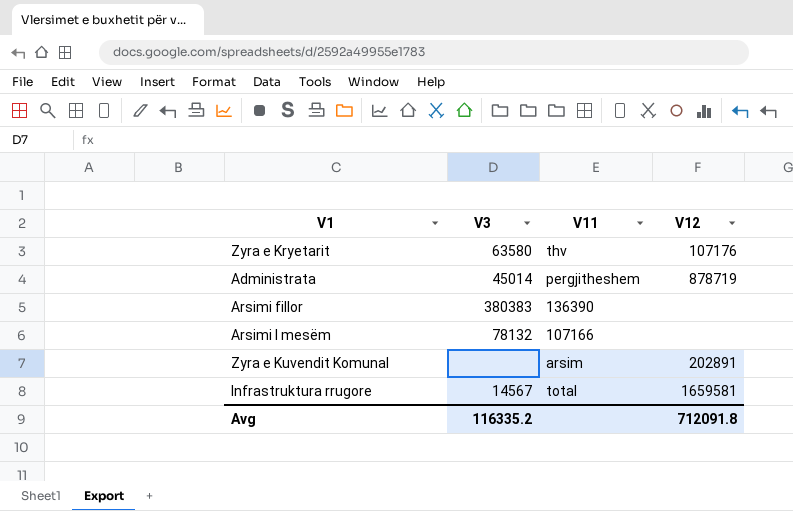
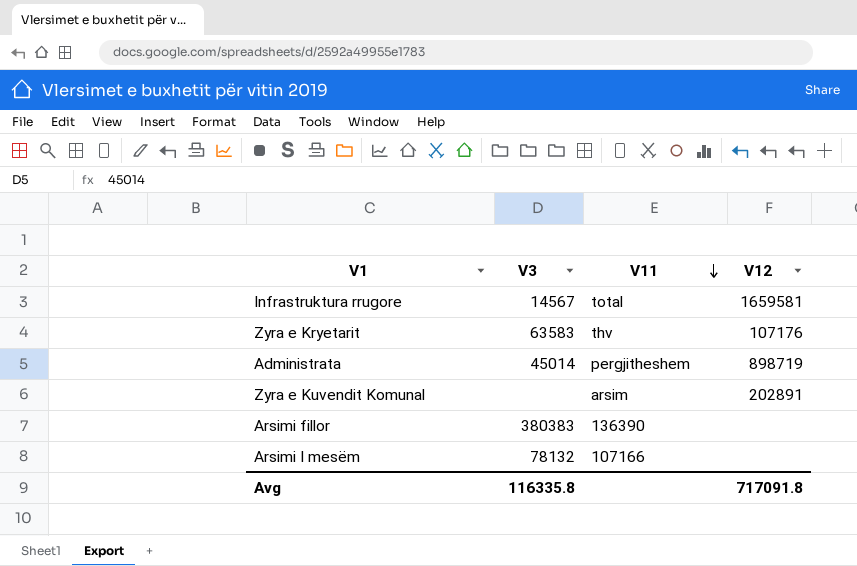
row order: none -> V11 descending
Zyra e Kryetarit | V3: 63580 -> 63583
Administrata | V12: 878719 -> 898719
Avg | V3: 116335.2 -> 116335.8
Avg | V12: 712091.8 -> 717091.8

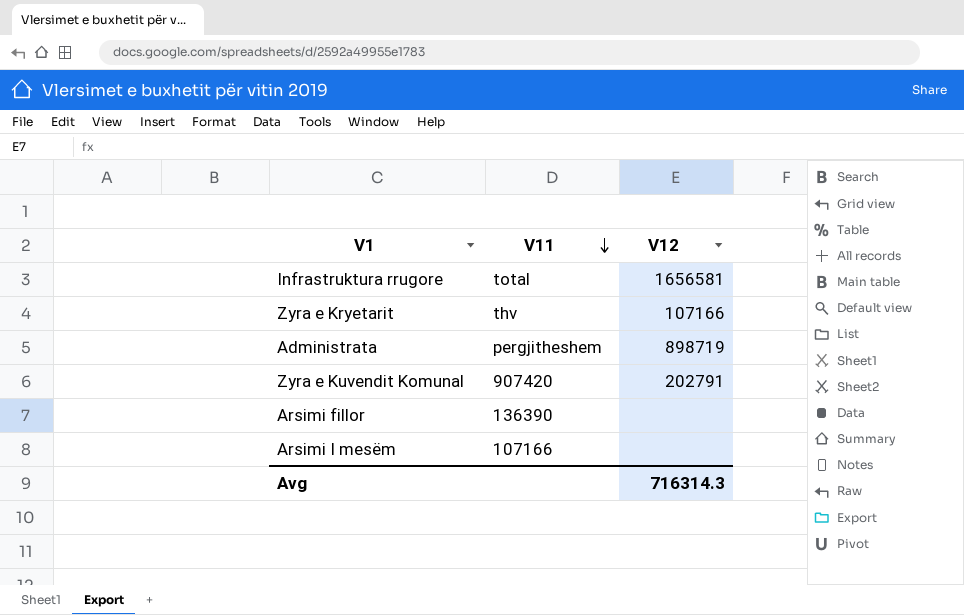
column V3 | position: 2 -> none
Infrastruktura rrugore | V12: 1659581 -> 1656581
Zyra e Kryetarit | V12: 107176 -> 107166
Zyra e Kuvendit Komunal | V11: arsim -> 907420
Zyra e Kuvendit Komunal | V12: 202891 -> 202791
Avg | V12: 717091.8 -> 716314.3

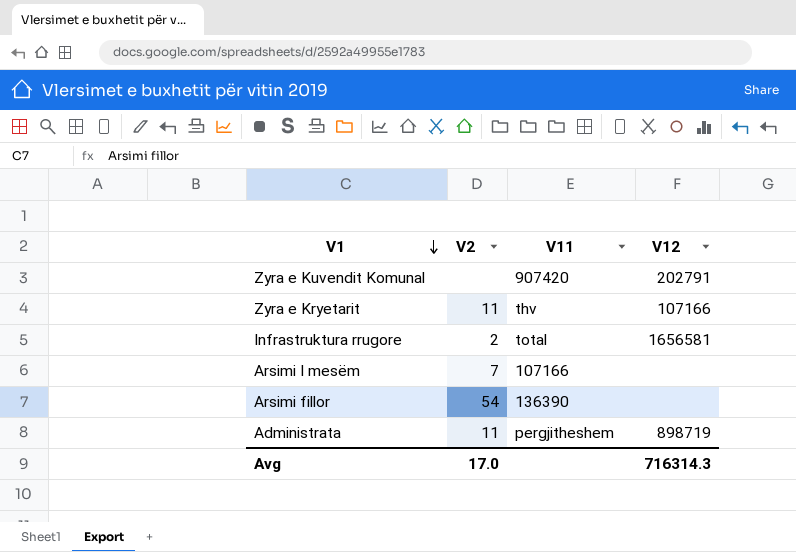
row order: V11 descending -> V1 descending
column V2 | position: none -> 2

